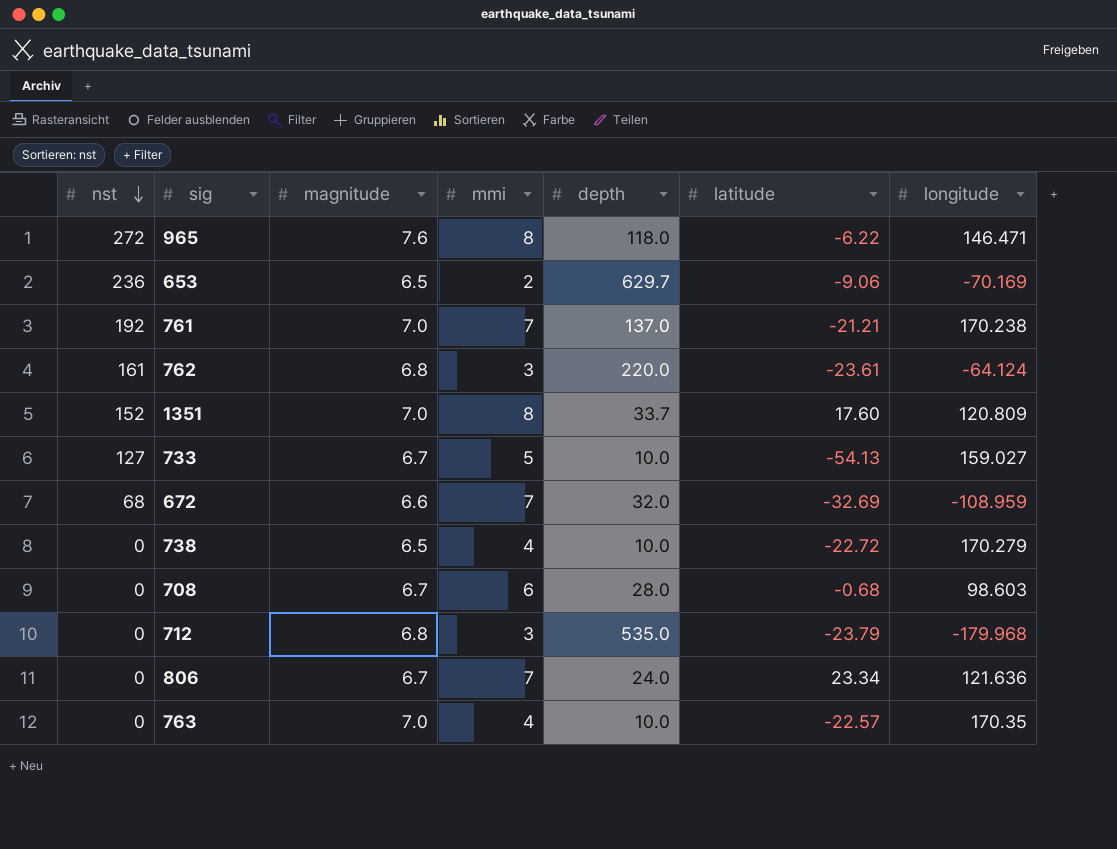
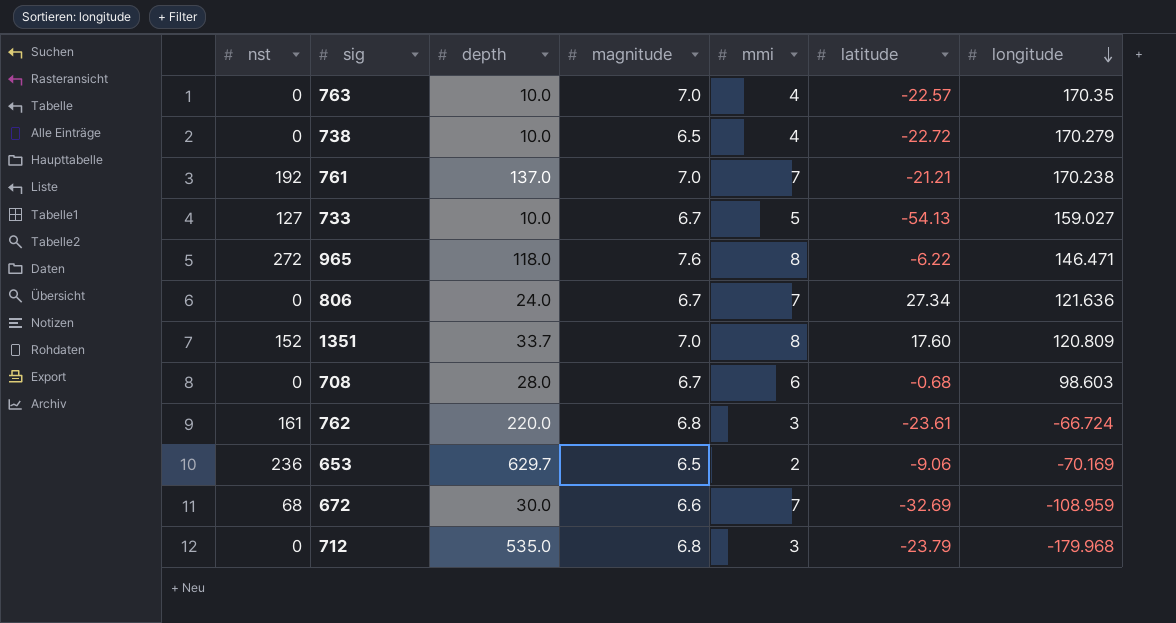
row order: nst descending -> longitude descending
column depth | position: 5 -> 3
806 | latitude: 23.34 -> 27.34
762 | longitude: -64.124 -> -66.724
672 | depth: 32.0 -> 30.0

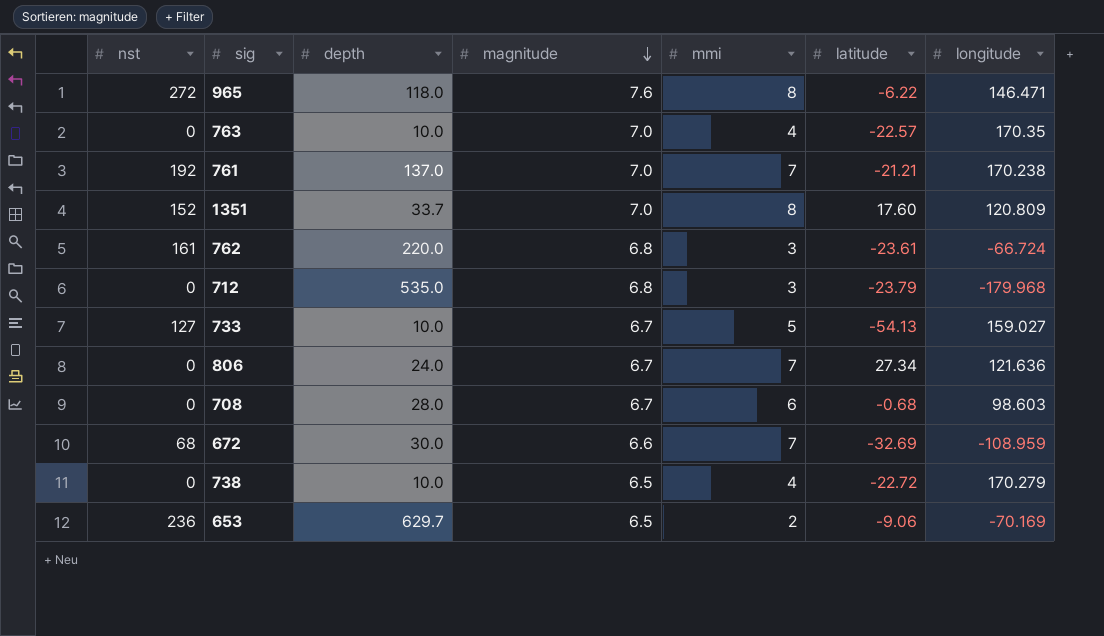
row order: longitude descending -> magnitude descending

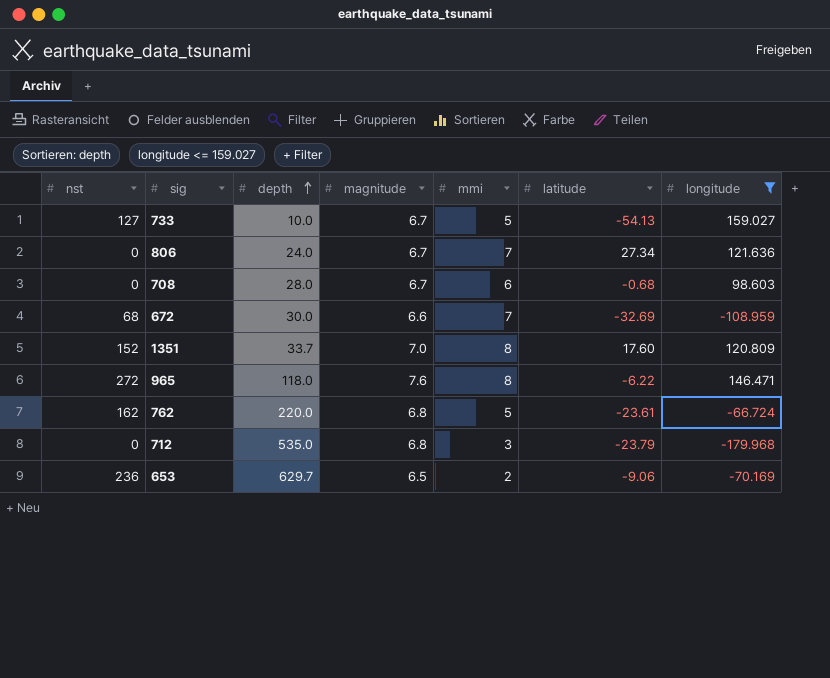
filter: none -> longitude <= 159.027
row order: magnitude descending -> depth ascending
762 | nst: 161 -> 162
762 | mmi: 3 -> 5

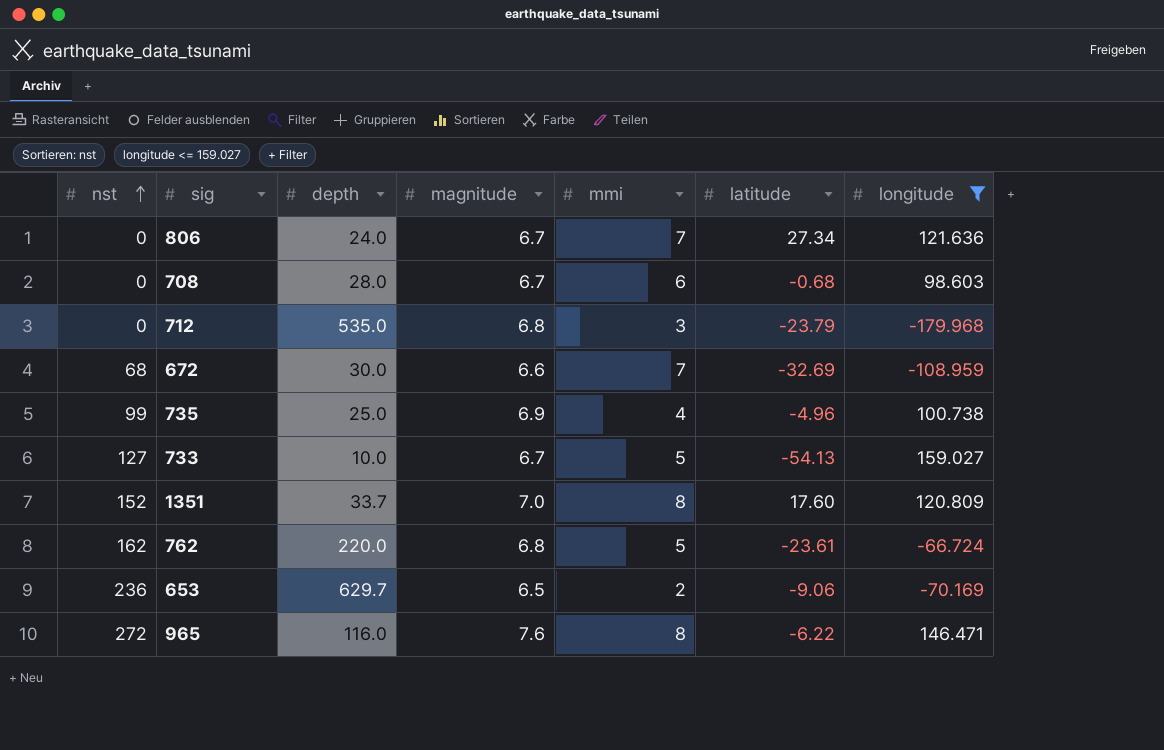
row order: depth ascending -> nst ascending
row 735: none -> 99 | 25.0 | 6.9 | 4 | -4.96 | 100.738
965 | depth: 118.0 -> 116.0

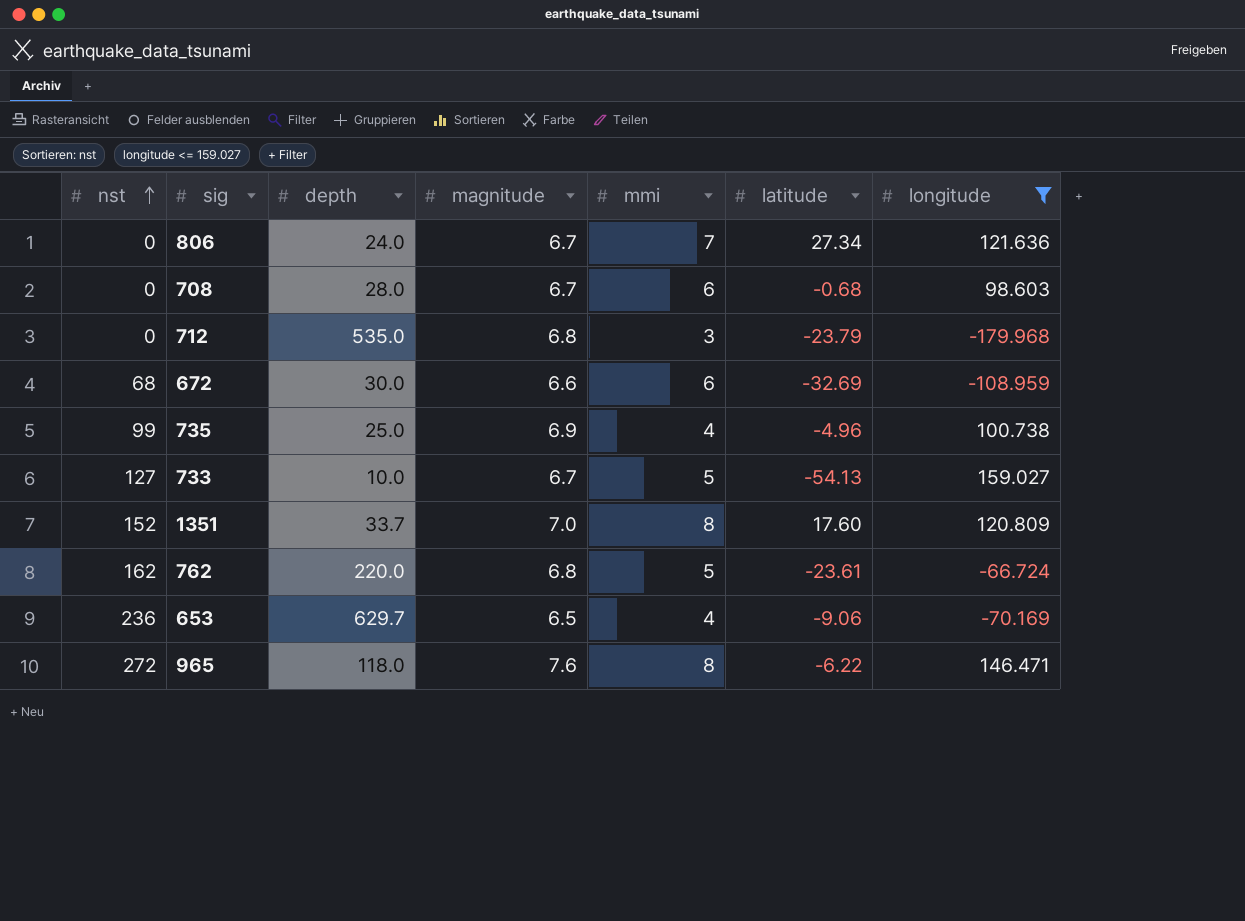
672 | mmi: 7 -> 6
653 | mmi: 2 -> 4
965 | depth: 116.0 -> 118.0

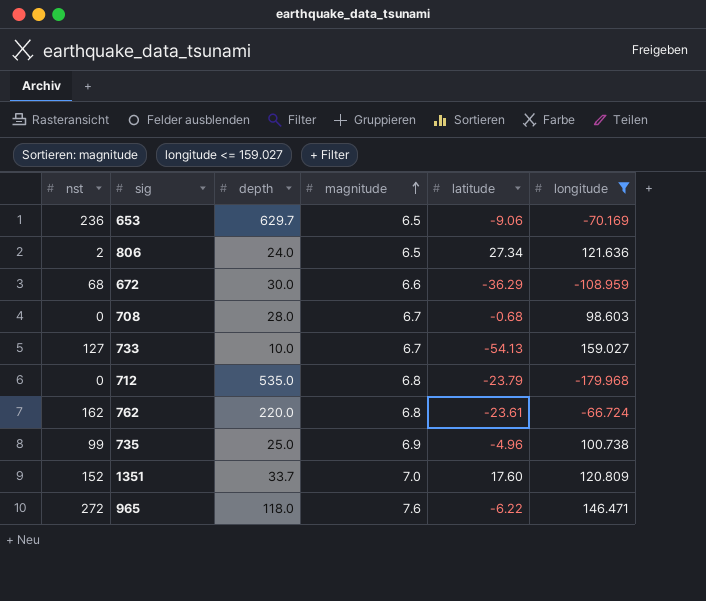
row order: nst ascending -> magnitude ascending
column mmi | position: 5 -> none
806 | nst: 0 -> 2
806 | magnitude: 6.7 -> 6.5
672 | latitude: -32.69 -> -36.29

